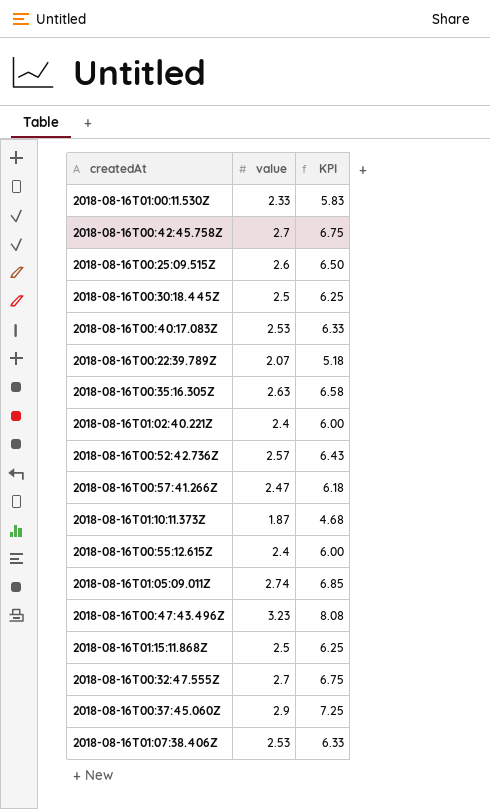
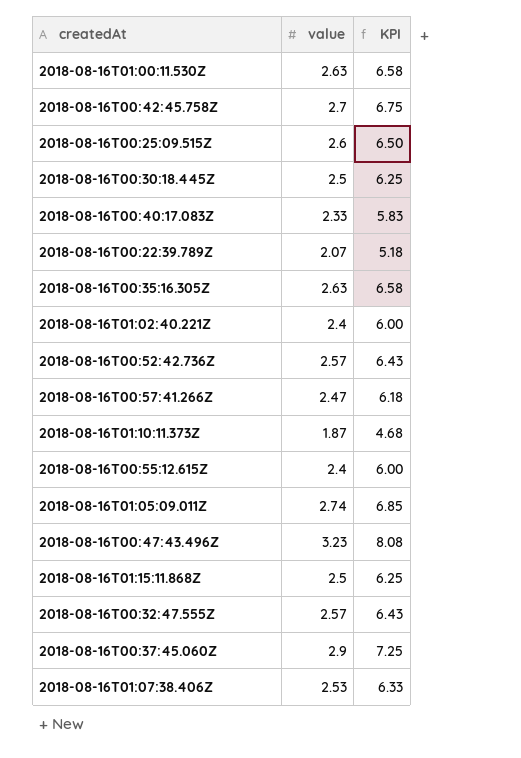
2018-08-16T01:00:11.530Z | value: 2.33 -> 2.63
2018-08-16T01:00:11.530Z | KPI: 5.83 -> 6.58
2018-08-16T00:40:17.083Z | value: 2.53 -> 2.33
2018-08-16T00:40:17.083Z | KPI: 6.33 -> 5.83
2018-08-16T00:32:47.555Z | value: 2.7 -> 2.57
2018-08-16T00:32:47.555Z | KPI: 6.75 -> 6.43

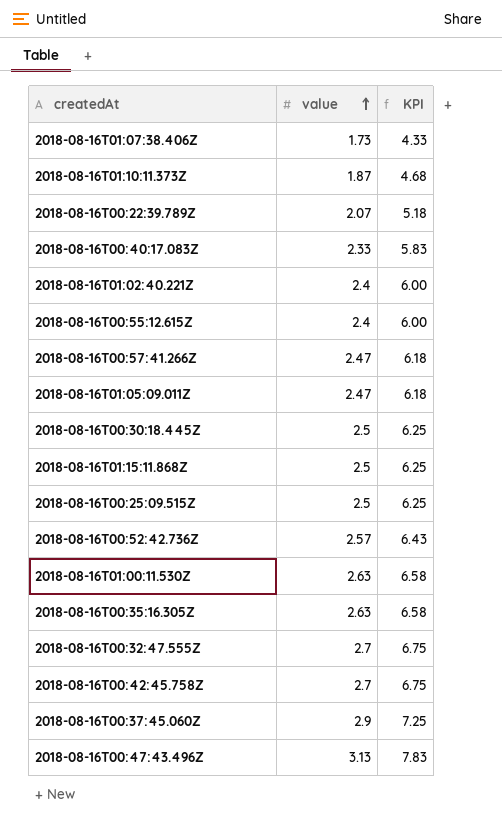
row order: none -> value ascending
2018-08-16T01:07:38.406Z | value: 2.53 -> 1.73
2018-08-16T01:07:38.406Z | KPI: 6.33 -> 4.33
2018-08-16T01:05:09.011Z | value: 2.74 -> 2.47
2018-08-16T01:05:09.011Z | KPI: 6.85 -> 6.18
2018-08-16T00:25:09.515Z | value: 2.6 -> 2.5
2018-08-16T00:25:09.515Z | KPI: 6.50 -> 6.25
2018-08-16T00:32:47.555Z | value: 2.57 -> 2.7
2018-08-16T00:32:47.555Z | KPI: 6.43 -> 6.75
2018-08-16T00:47:43.496Z | value: 3.23 -> 3.13
2018-08-16T00:47:43.496Z | KPI: 8.08 -> 7.83

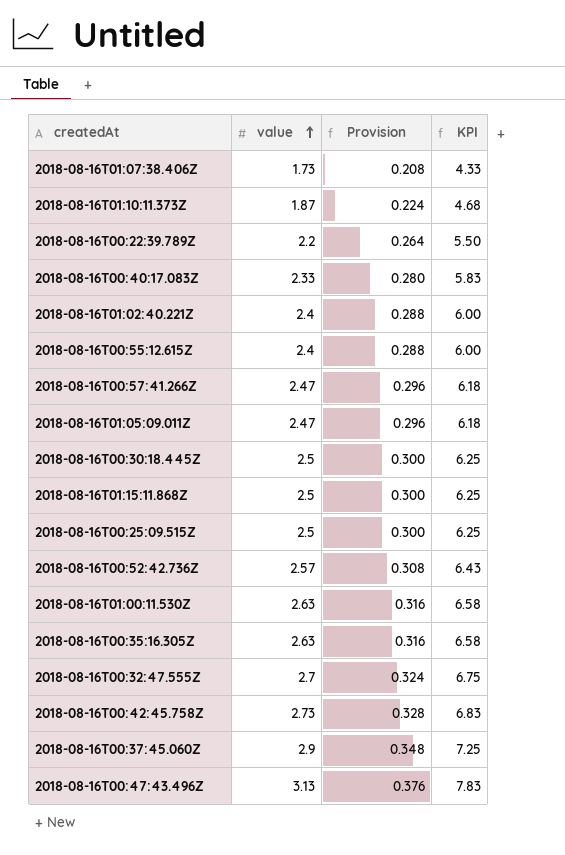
column Provision | formula: none -> [value] * 0.12
2018-08-16T00:22:39.789Z | value: 2.07 -> 2.2
2018-08-16T00:22:39.789Z | KPI: 5.18 -> 5.50
2018-08-16T00:42:45.758Z | value: 2.7 -> 2.73
2018-08-16T00:42:45.758Z | KPI: 6.75 -> 6.83

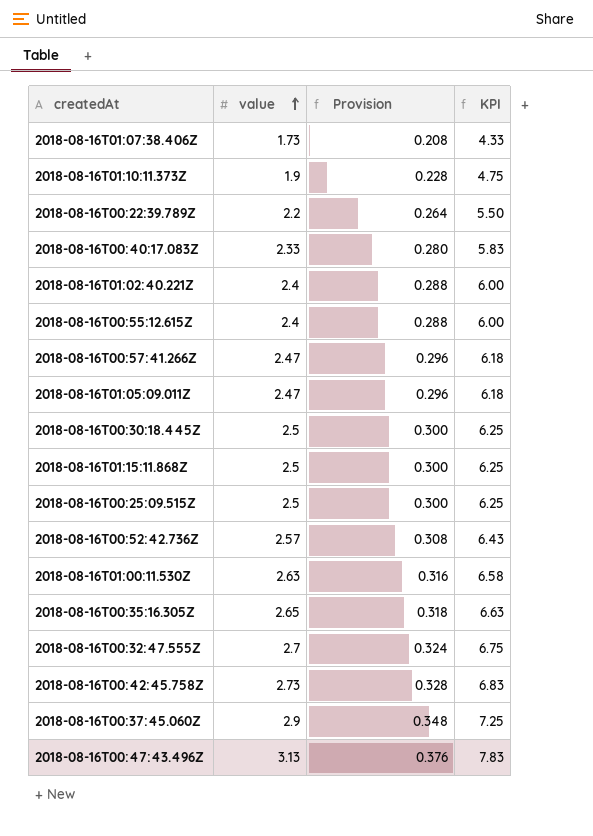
2018-08-16T01:10:11.373Z | value: 1.87 -> 1.9
2018-08-16T01:10:11.373Z | Provision: 0.224 -> 0.228
2018-08-16T01:10:11.373Z | KPI: 4.68 -> 4.75
2018-08-16T00:35:16.305Z | value: 2.63 -> 2.65
2018-08-16T00:35:16.305Z | Provision: 0.316 -> 0.318
2018-08-16T00:35:16.305Z | KPI: 6.58 -> 6.63

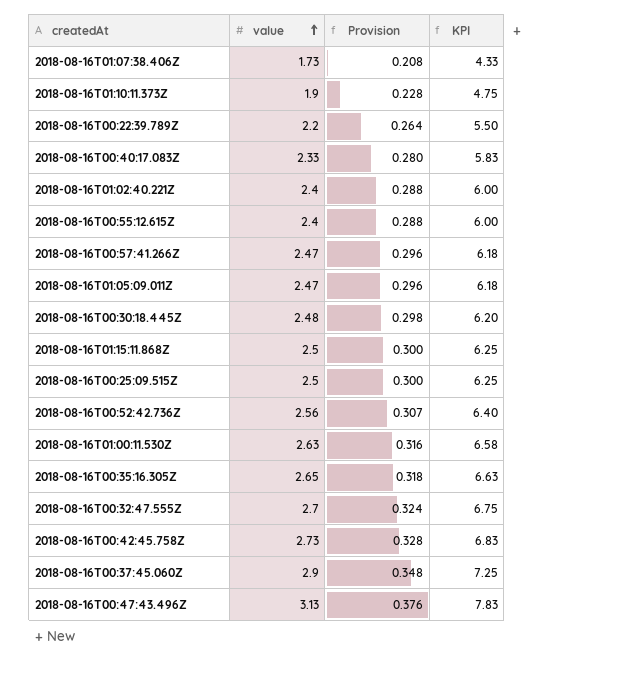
2018-08-16T00:30:18.445Z | value: 2.5 -> 2.48
2018-08-16T00:30:18.445Z | Provision: 0.300 -> 0.298
2018-08-16T00:30:18.445Z | KPI: 6.25 -> 6.20
2018-08-16T00:52:42.736Z | value: 2.57 -> 2.56
2018-08-16T00:52:42.736Z | Provision: 0.308 -> 0.307
2018-08-16T00:52:42.736Z | KPI: 6.43 -> 6.40

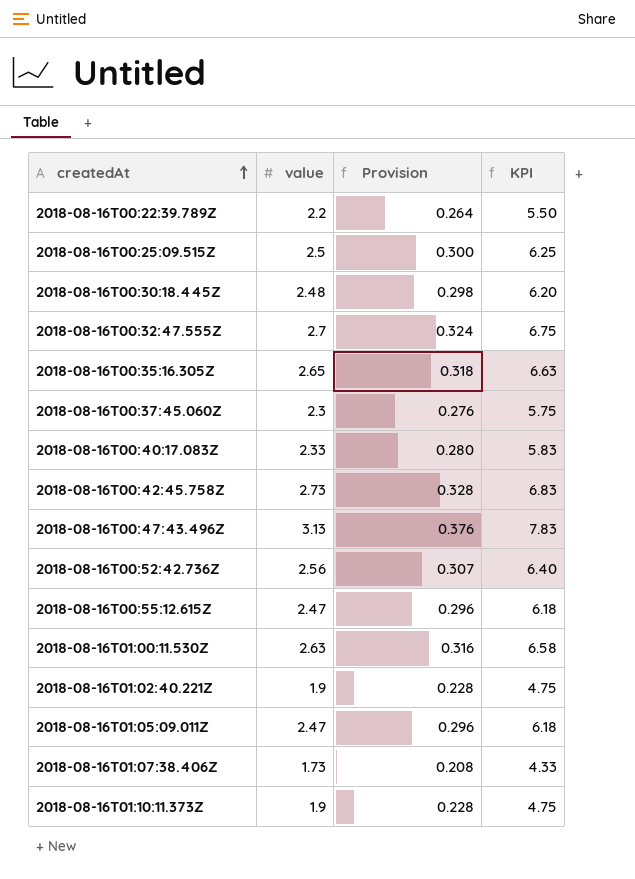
row order: value ascending -> createdAt ascending
row 2018-08-16T00:57:41.266Z: 2.47 | 0.296 | 6.18 -> none
row 2018-08-16T01:15:11.868Z: 2.5 | 0.300 | 6.25 -> none
2018-08-16T00:37:45.060Z | value: 2.9 -> 2.3
2018-08-16T00:37:45.060Z | Provision: 0.348 -> 0.276
2018-08-16T00:37:45.060Z | KPI: 7.25 -> 5.75
2018-08-16T00:55:12.615Z | value: 2.4 -> 2.47
2018-08-16T00:55:12.615Z | Provision: 0.288 -> 0.296
2018-08-16T00:55:12.615Z | KPI: 6.00 -> 6.18
2018-08-16T01:02:40.221Z | value: 2.4 -> 1.9
2018-08-16T01:02:40.221Z | Provision: 0.288 -> 0.228
2018-08-16T01:02:40.221Z | KPI: 6.00 -> 4.75

